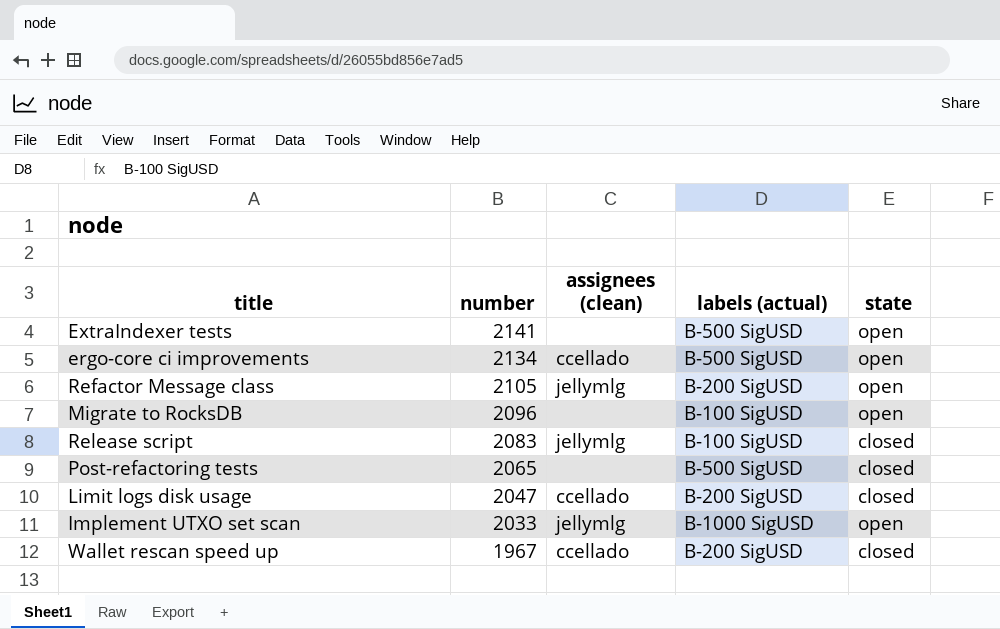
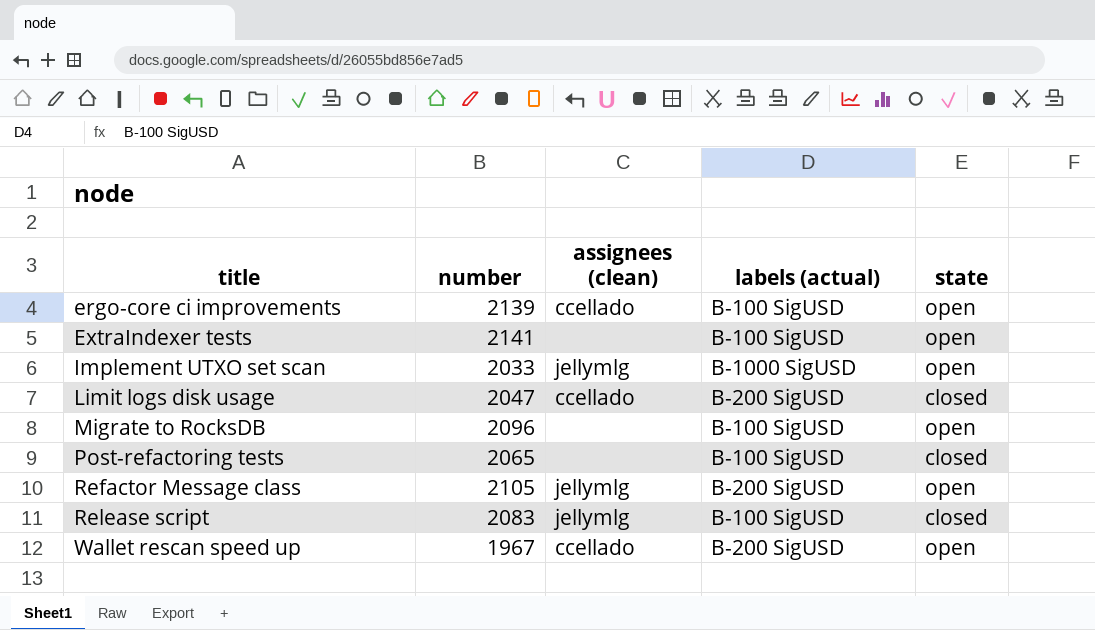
row order: number descending -> title ascending
ergo-core ci improvements | number: 2134 -> 2139
ergo-core ci improvements | labels (actual): B-500 SigUSD -> B-100 SigUSD
ExtraIndexer tests | labels (actual): B-500 SigUSD -> B-100 SigUSD
Post-refactoring tests | labels (actual): B-500 SigUSD -> B-100 SigUSD
Wallet rescan speed up | state: closed -> open

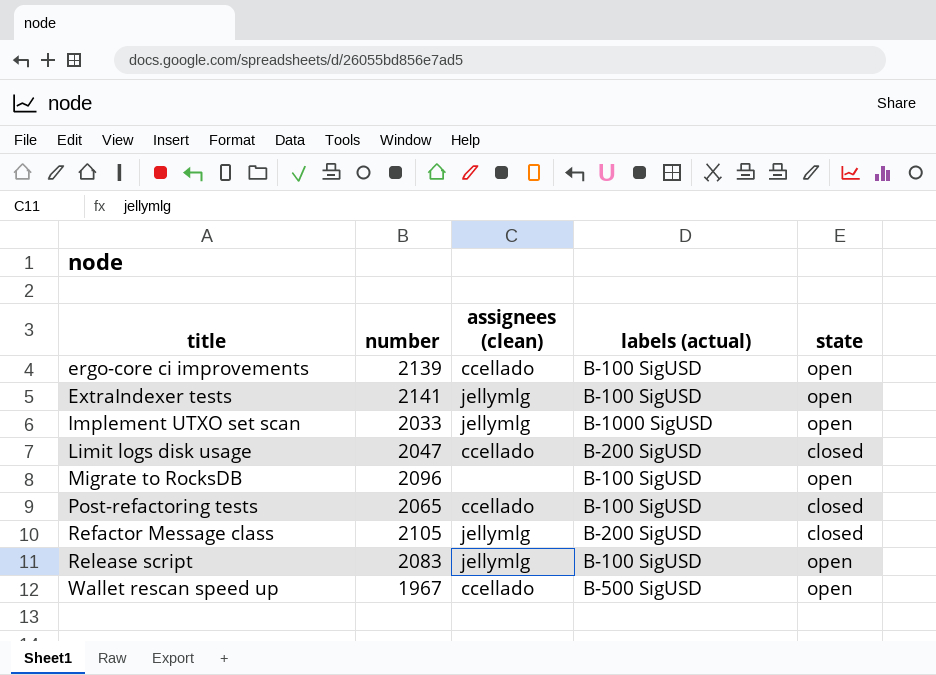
ExtraIndexer tests | assignees (clean): none -> jellymlg
Post-refactoring tests | assignees (clean): none -> ccellado
Refactor Message class | state: open -> closed
Release script | state: closed -> open
Wallet rescan speed up | labels (actual): B-200 SigUSD -> B-500 SigUSD

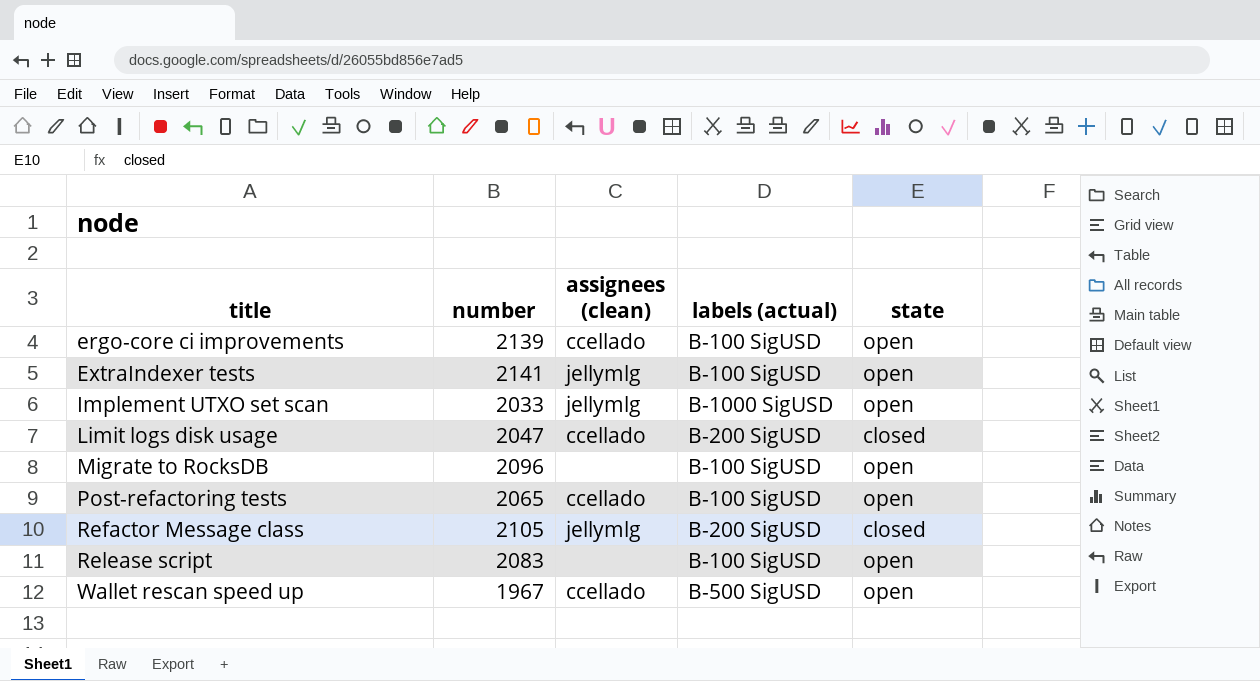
Post-refactoring tests | state: closed -> open
Release script | assignees (clean): jellymlg -> none

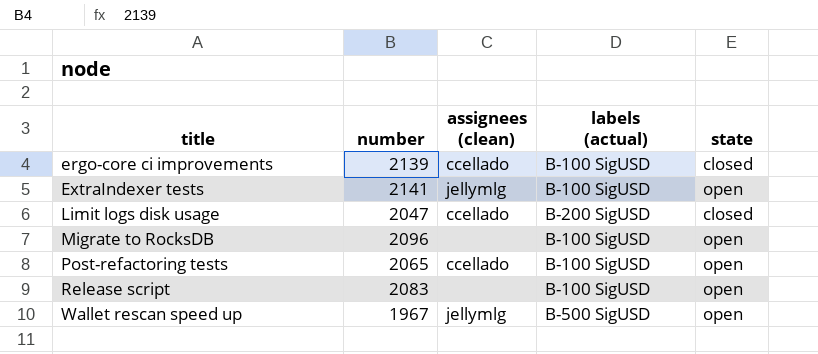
row Implement UTXO set scan: 2033 | jellymlg | B-1000 SigUSD | open -> none
row Refactor Message class: 2105 | jellymlg | B-200 SigUSD | closed -> none
ergo-core ci improvements | state: open -> closed
Wallet rescan speed up | assignees (clean): ccellado -> jellymlg

